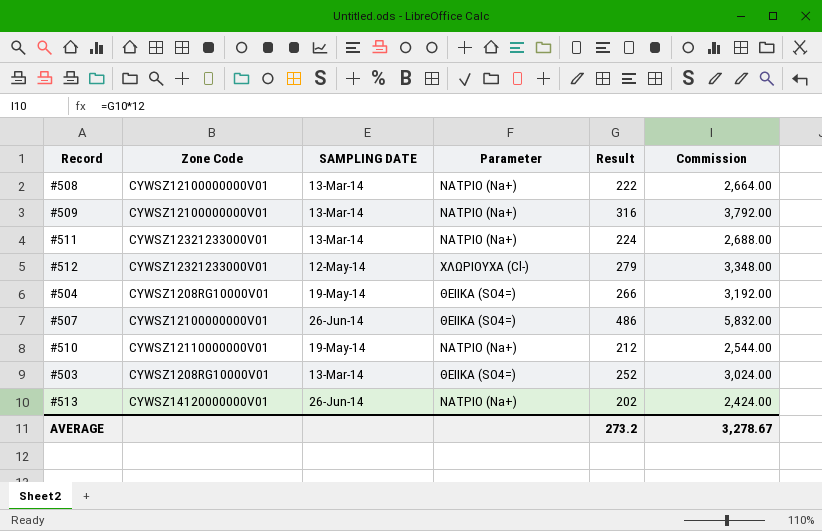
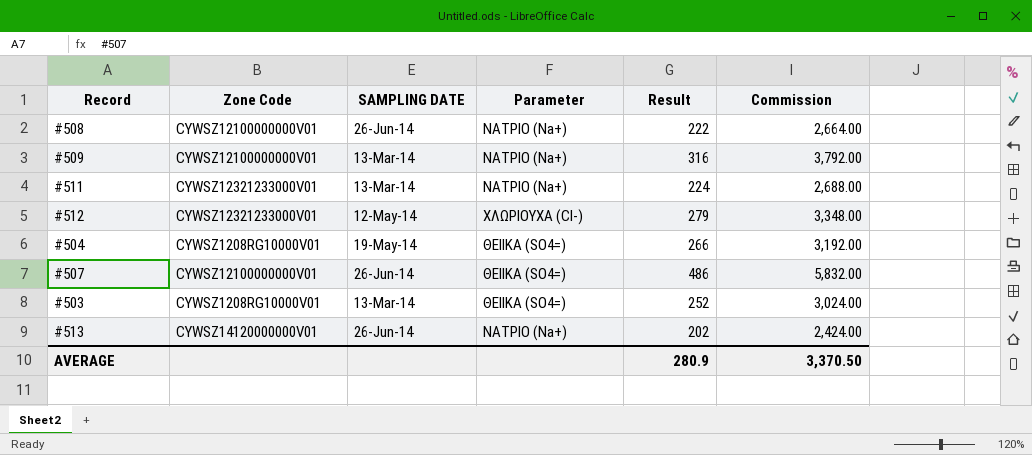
row #510: CYWSZ12110000000V01 | 19-May-14 | ΝΑΤΡΙΟ (Na+) | 212 | 2,544.00 -> none
#508 | SAMPLING DATE: 13-Mar-14 -> 26-Jun-14
AVERAGE | Result: 273.2 -> 280.9
AVERAGE | Commission: 3,278.67 -> 3,370.50

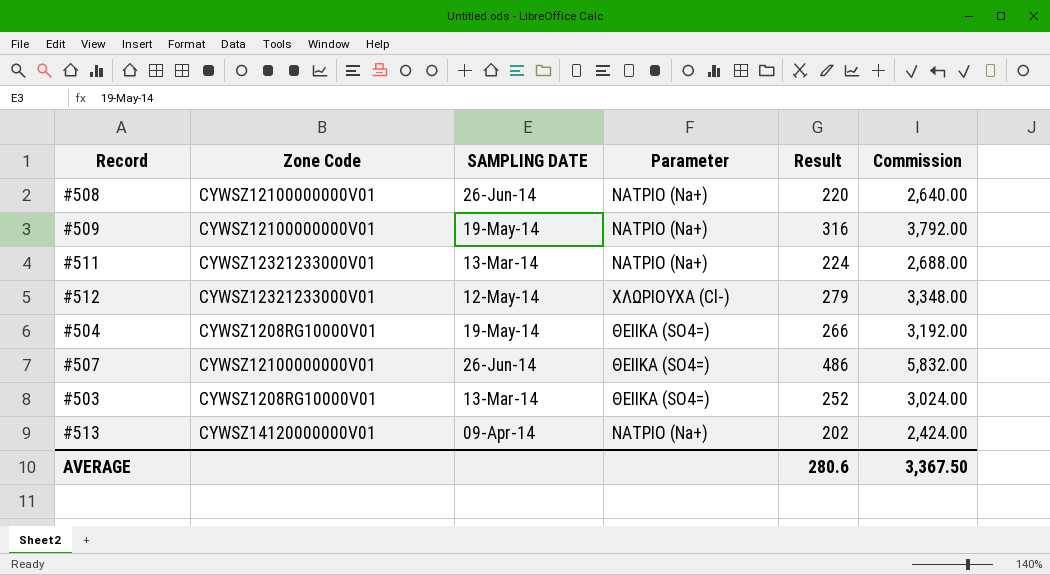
#508 | Result: 222 -> 220
#508 | Commission: 2,664.00 -> 2,640.00
#509 | SAMPLING DATE: 13-Mar-14 -> 19-May-14
#513 | SAMPLING DATE: 26-Jun-14 -> 09-Apr-14
AVERAGE | Result: 280.9 -> 280.6
AVERAGE | Commission: 3,370.50 -> 3,367.50

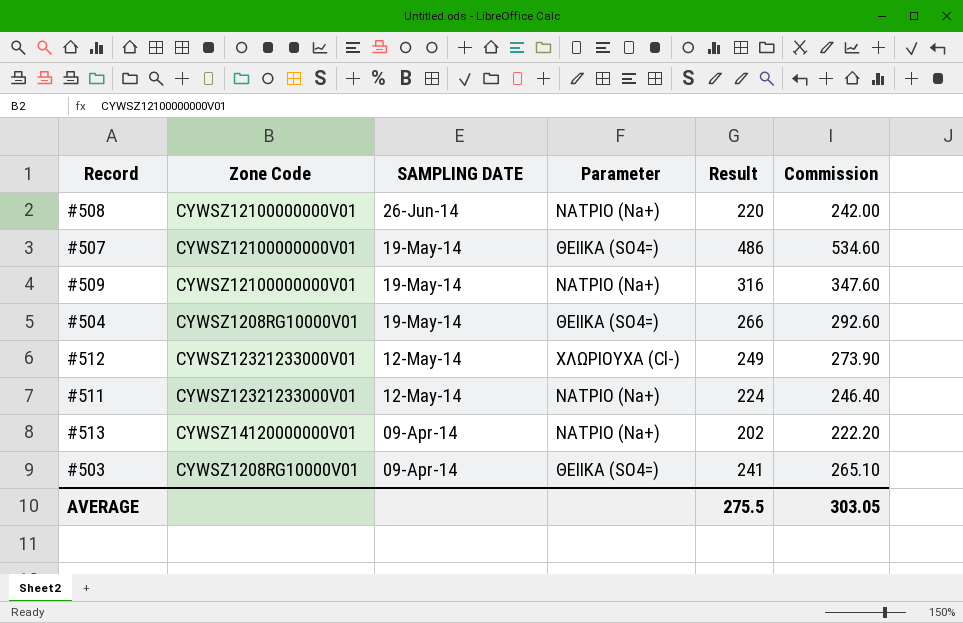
row order: none -> SAMPLING DATE descending
column Commission | formula: [Result] * 12 -> [Result] * 1.1
#507 | SAMPLING DATE: 26-Jun-14 -> 19-May-14
#512 | Result: 279 -> 249
#511 | SAMPLING DATE: 13-Mar-14 -> 12-May-14
#503 | SAMPLING DATE: 13-Mar-14 -> 09-Apr-14
#503 | Result: 252 -> 241
AVERAGE | Result: 280.6 -> 275.5
AVERAGE | Commission: 3,367.50 -> 303.05

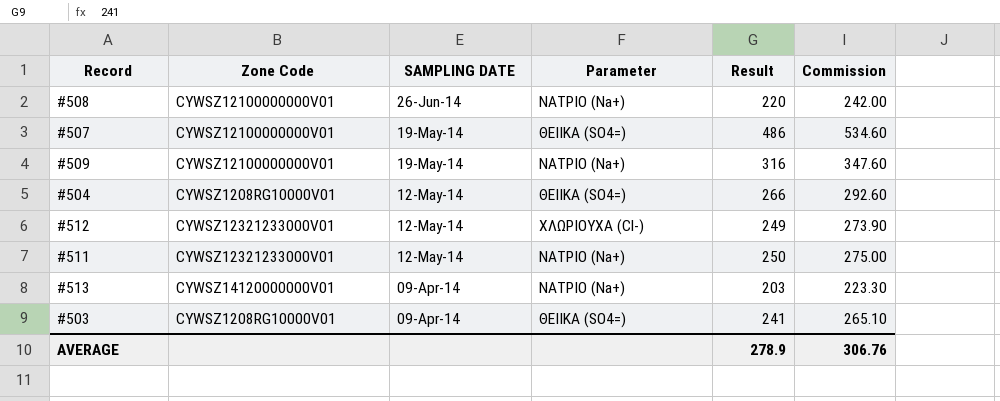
#504 | SAMPLING DATE: 19-May-14 -> 12-May-14
#511 | Result: 224 -> 250
#511 | Commission: 246.40 -> 275.00
#513 | Result: 202 -> 203
#513 | Commission: 222.20 -> 223.30
AVERAGE | Result: 275.5 -> 278.9
AVERAGE | Commission: 303.05 -> 306.76

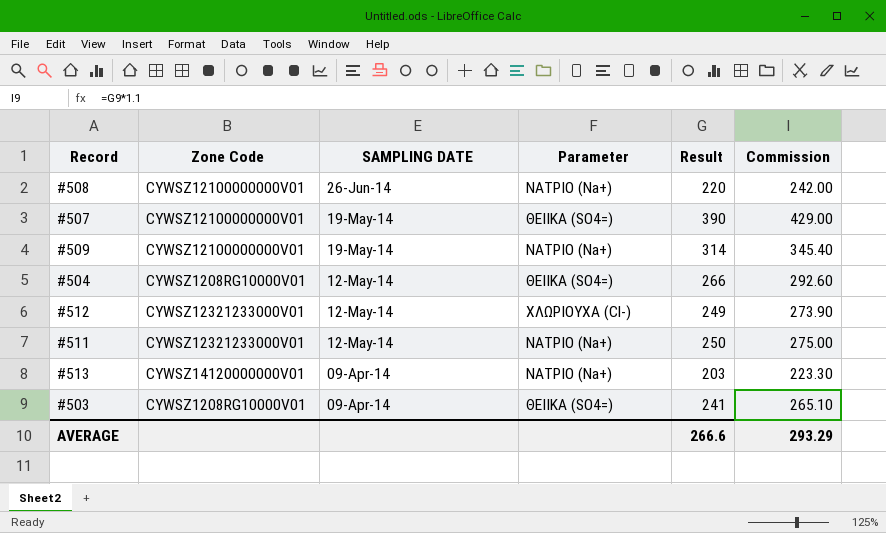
#507 | Result: 486 -> 390
#507 | Commission: 534.60 -> 429.00
#509 | Result: 316 -> 314
#509 | Commission: 347.60 -> 345.40
AVERAGE | Result: 278.9 -> 266.6
AVERAGE | Commission: 306.76 -> 293.29

